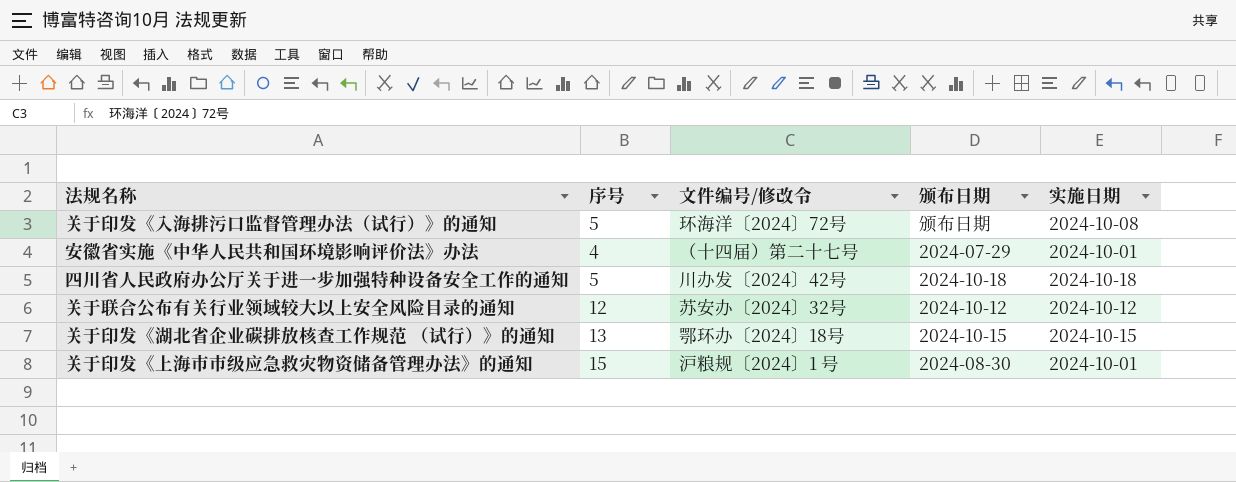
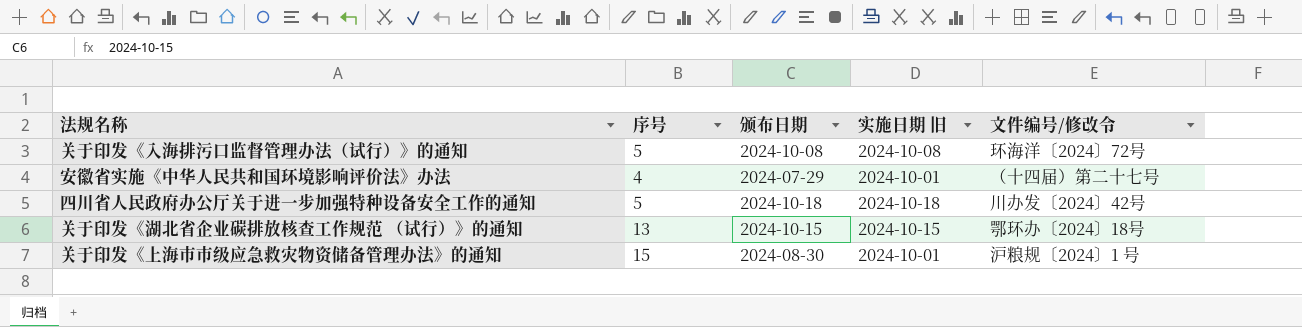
column name: 实施日期 -> 实施日期 旧
column 文件编号/修改令 | position: 3 -> 5
row 关于联合公布有关行业领域较大以上安全风险目录的通知: 12 | 苏安办〔2024〕32号 | 2024-10-12 | 2024-10-12 -> none
关于印发《入海排污口监督管理办法（试行）》的通知 | 颁布日期: 颁布日期 -> 2024-10-08

